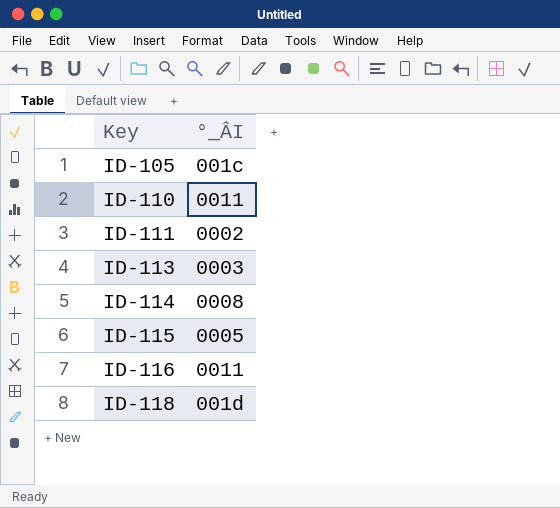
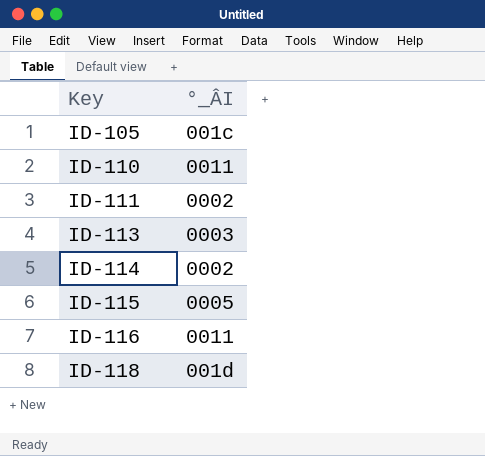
ID-114 | °_ÂI: 0008 -> 0002

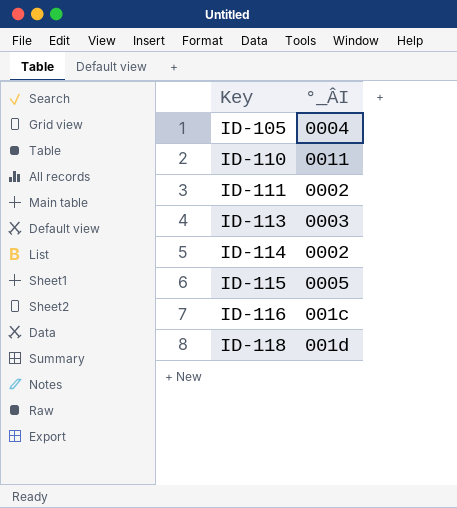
ID-105 | °_ÂI: 001c -> 0004
ID-116 | °_ÂI: 0011 -> 001c

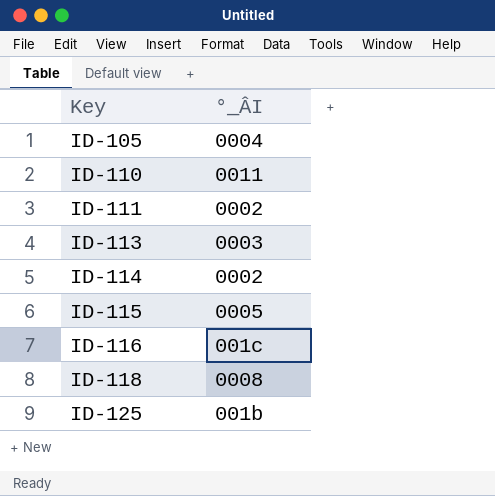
ID-118 | °_ÂI: 001d -> 0008
row ID-125: none -> 001b

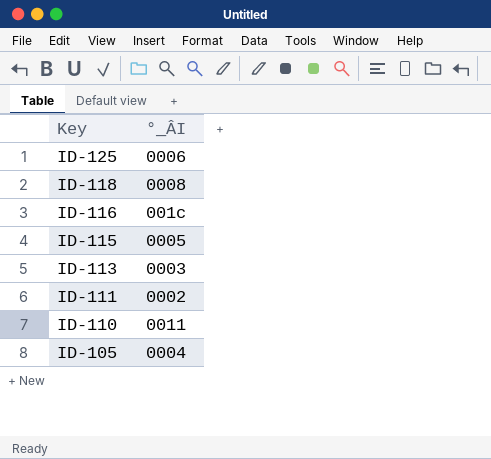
row order: Key ascending -> Key descending
row ID-114: 0002 -> none
ID-125 | °_ÂI: 001b -> 0006

